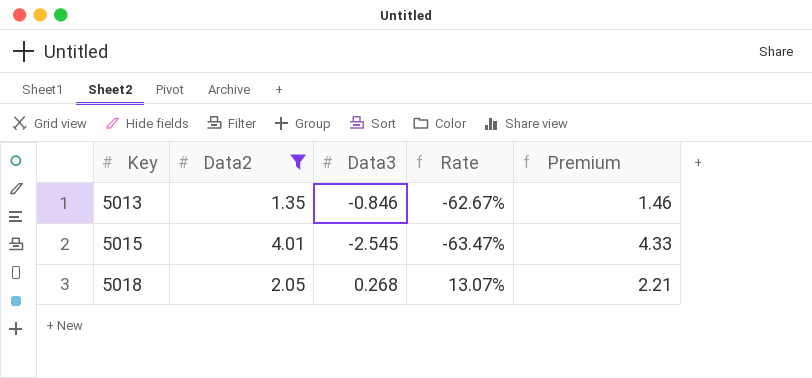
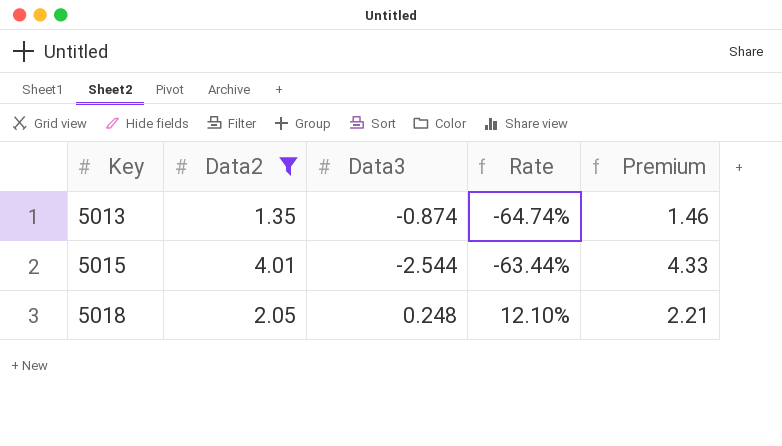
5013 | Data3: -0.846 -> -0.874
5013 | Rate: -62.67% -> -64.74%
5015 | Data3: -2.545 -> -2.544
5015 | Rate: -63.47% -> -63.44%
5018 | Data3: 0.268 -> 0.248
5018 | Rate: 13.07% -> 12.10%

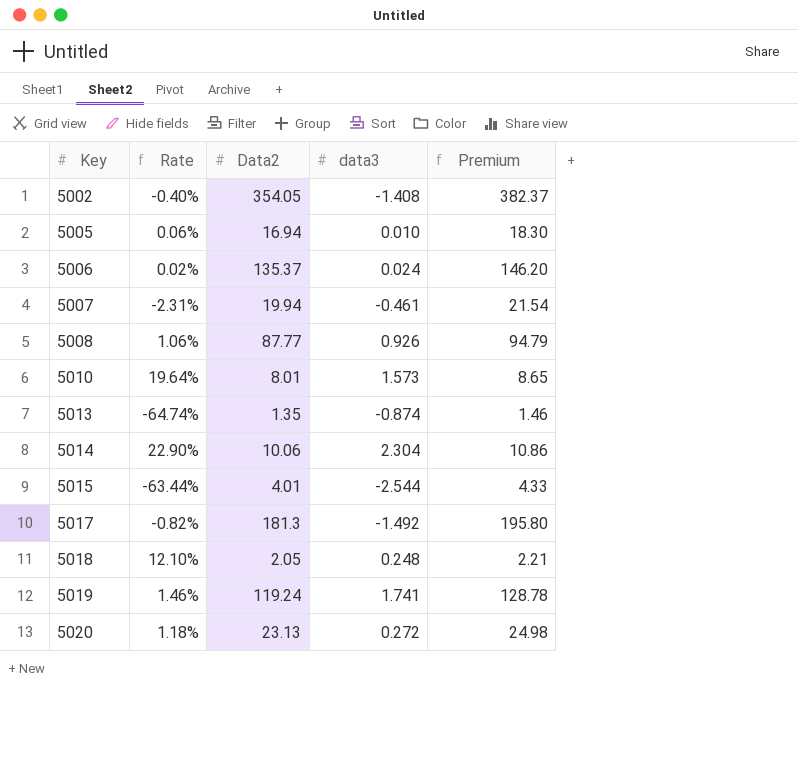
filter: Data2 <= 4.01 -> none
column Rate | position: 4 -> 2
column name: Data3 -> data3

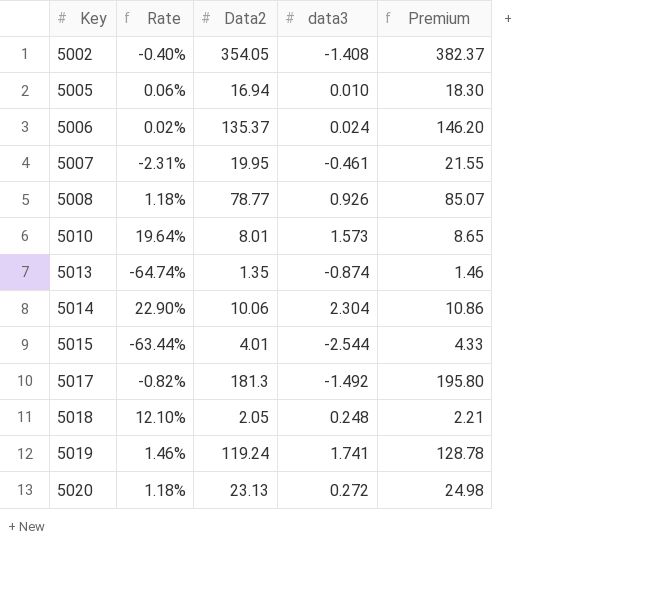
5007 | Data2: 19.94 -> 19.95
5007 | Premium: 21.54 -> 21.55
5008 | Rate: 1.06% -> 1.18%
5008 | Data2: 87.77 -> 78.77
5008 | Premium: 94.79 -> 85.07

